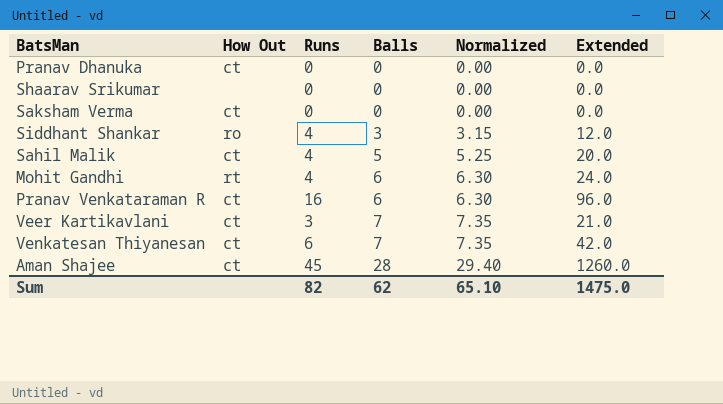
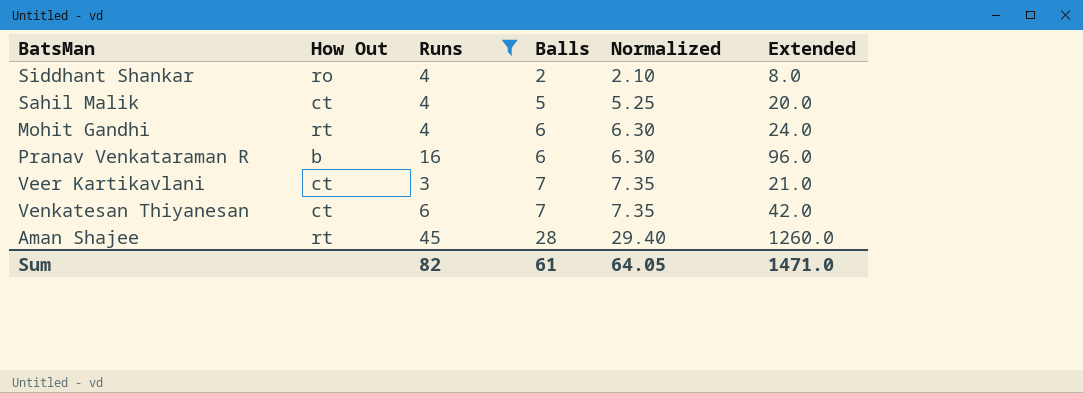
filter: none -> Runs != 0
Siddhant Shankar | Balls: 3 -> 2
Siddhant Shankar | Normalized: 3.15 -> 2.10
Siddhant Shankar | Extended: 12.0 -> 8.0
Pranav Venkataraman R | How Out: ct -> b
Aman Shajee | How Out: ct -> rt
Sum | Balls: 62 -> 61
Sum | Normalized: 65.10 -> 64.05
Sum | Extended: 1475.0 -> 1471.0

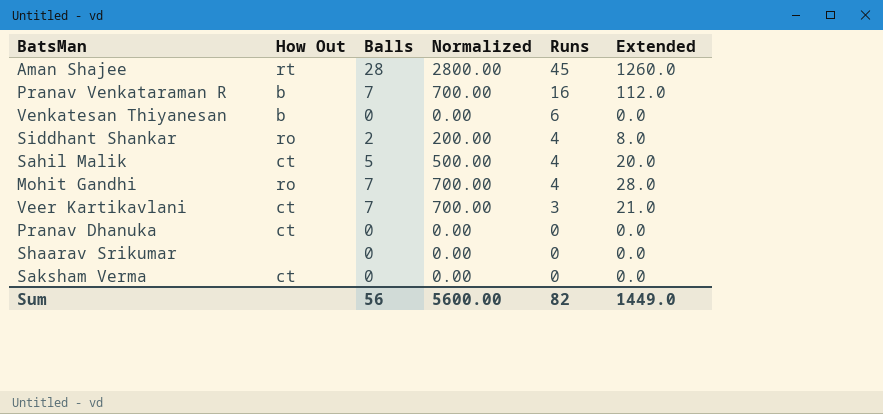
filter: Runs != 0 -> none
row order: Balls ascending -> Runs descending
column Normalized | formula: [Balls] * 1.05 -> [Balls] * 100
column Runs | position: 3 -> 5
Pranav Venkataraman R | Balls: 6 -> 7
Pranav Venkataraman R | Extended: 96.0 -> 112.0
Venkatesan Thiyanesan | How Out: ct -> b
Venkatesan Thiyanesan | Balls: 7 -> 0
Venkatesan Thiyanesan | Extended: 42.0 -> 0.0
Mohit Gandhi | How Out: rt -> ro
Mohit Gandhi | Balls: 6 -> 7
Mohit Gandhi | Extended: 24.0 -> 28.0
Sum | Balls: 61 -> 56
Sum | Normalized: 64.05 -> 5600.00
Sum | Extended: 1471.0 -> 1449.0

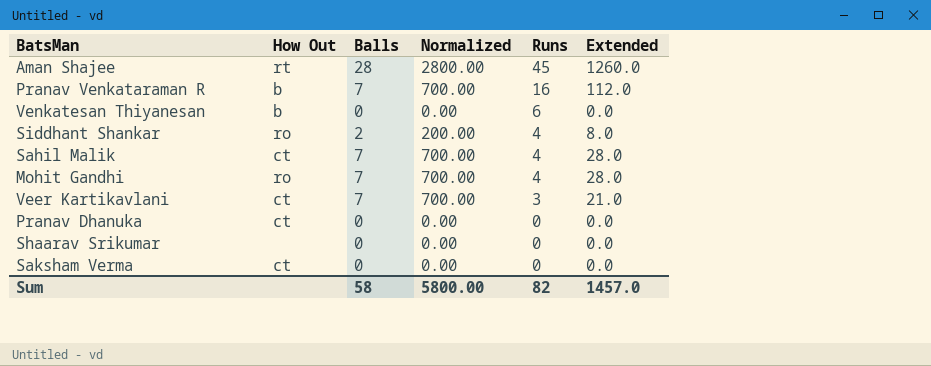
Sahil Malik | Balls: 5 -> 7
Sahil Malik | Normalized: 500.00 -> 700.00
Sahil Malik | Extended: 20.0 -> 28.0
Sum | Balls: 56 -> 58
Sum | Normalized: 5600.00 -> 5800.00
Sum | Extended: 1449.0 -> 1457.0

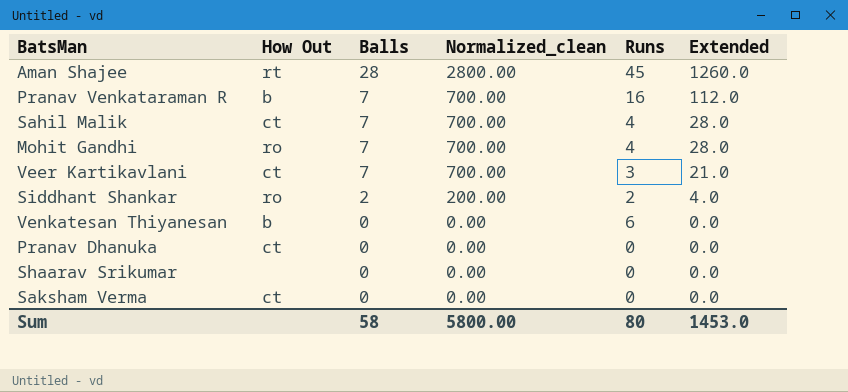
row order: Runs descending -> Balls descending
column name: Normalized -> Normalized_clean
Siddhant Shankar | Runs: 4 -> 2
Siddhant Shankar | Extended: 8.0 -> 4.0
Sum | Runs: 82 -> 80
Sum | Extended: 1457.0 -> 1453.0

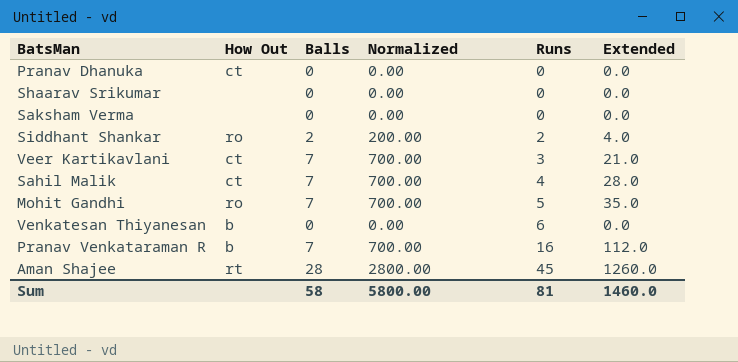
row order: Balls descending -> Runs ascending
column name: Normalized_clean -> Normalized
Saksham Verma | How Out: ct -> none
Mohit Gandhi | Runs: 4 -> 5
Mohit Gandhi | Extended: 28.0 -> 35.0
Sum | Runs: 80 -> 81
Sum | Extended: 1453.0 -> 1460.0

